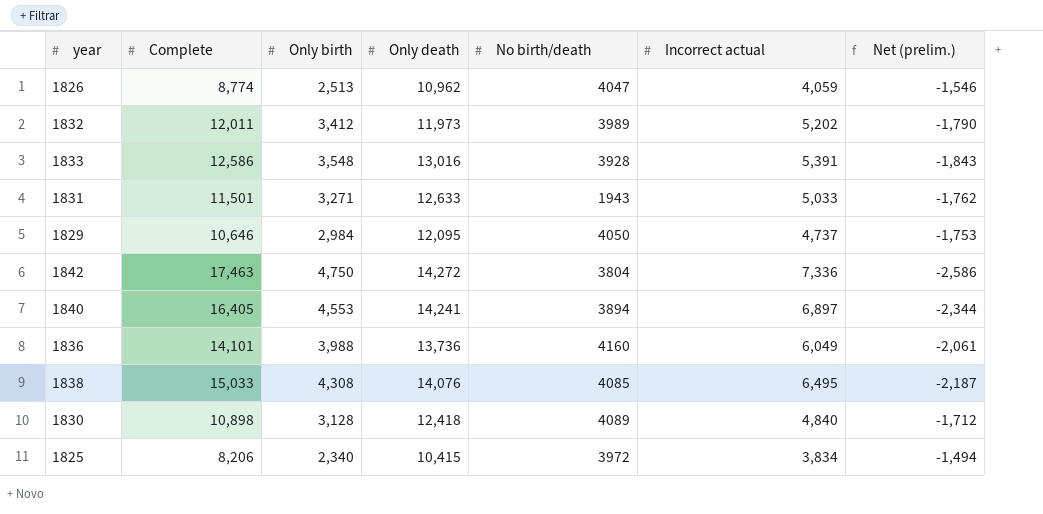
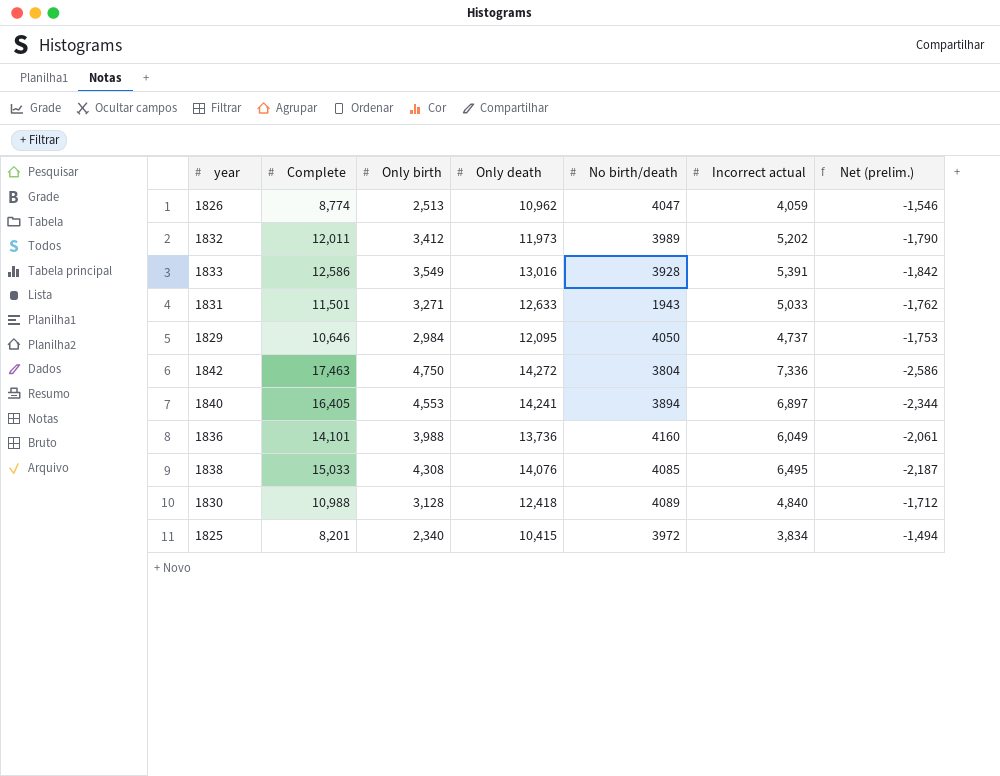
1833 | Only birth: 3,548 -> 3,549
1833 | Net (prelim.): -1,843 -> -1,842
1830 | Complete: 10,898 -> 10,988
1825 | Complete: 8,206 -> 8,201

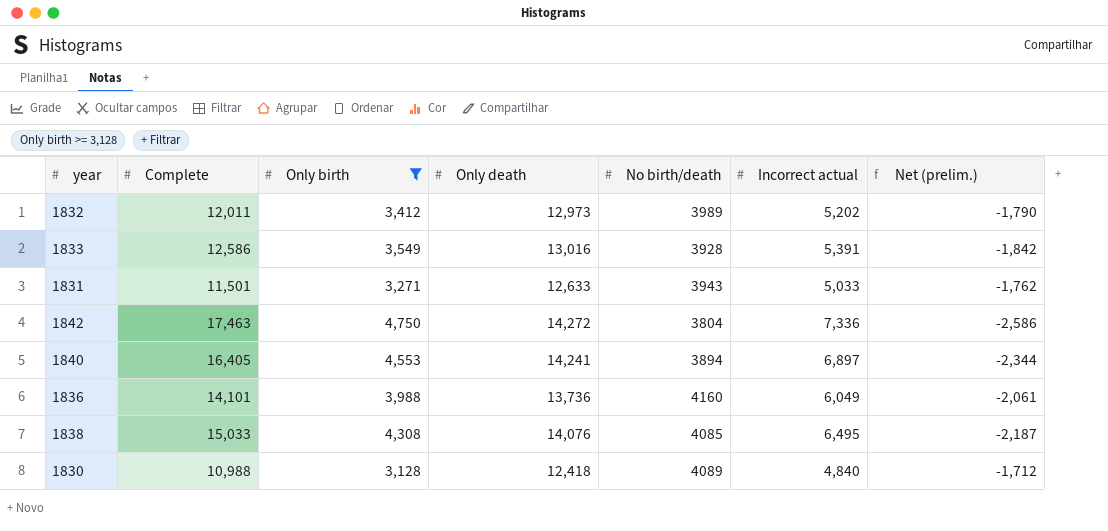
filter: none -> Only birth >= 3,128
1832 | Only death: 11,973 -> 12,973
1831 | No birth/death: 1943 -> 3943

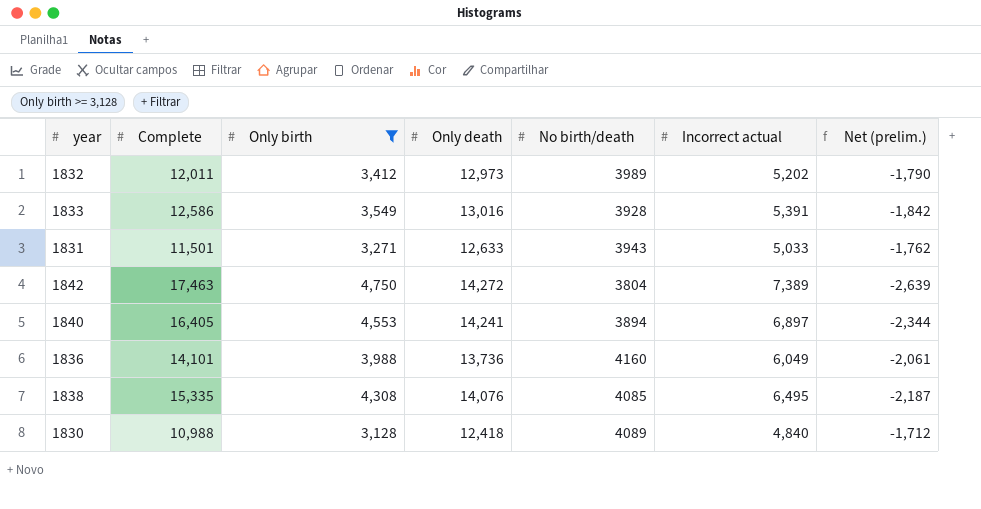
1842 | Incorrect actual: 7,336 -> 7,389
1842 | Net (prelim.): -2,586 -> -2,639
1838 | Complete: 15,033 -> 15,335

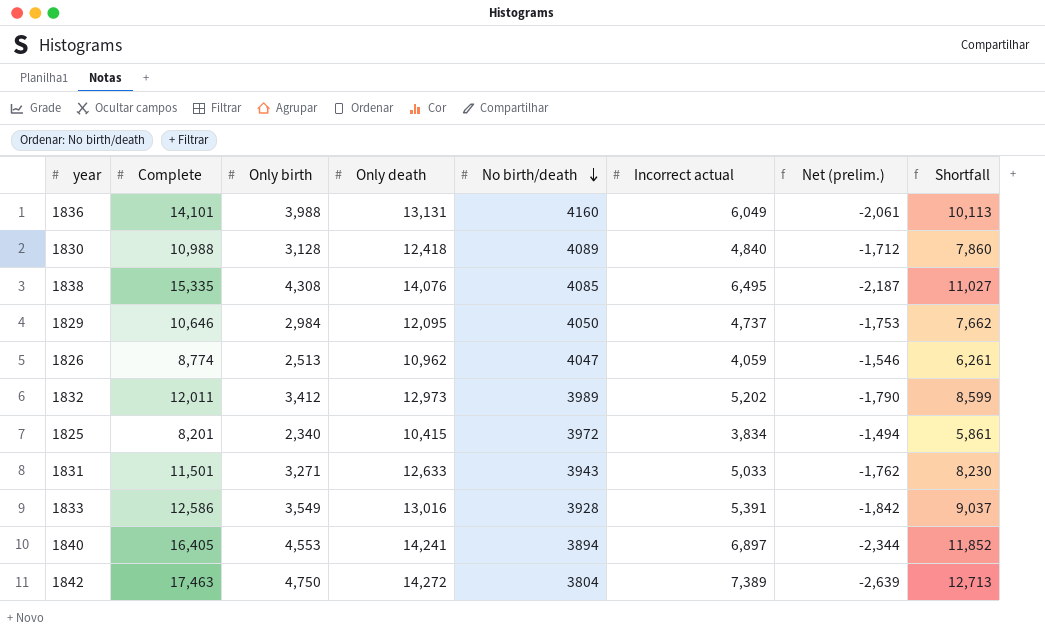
filter: Only birth >= 3,128 -> none
row order: none -> No birth/death descending
column Shortfall | formula: none -> [Complete] - [Only birth]
1836 | Only death: 13,736 -> 13,131

